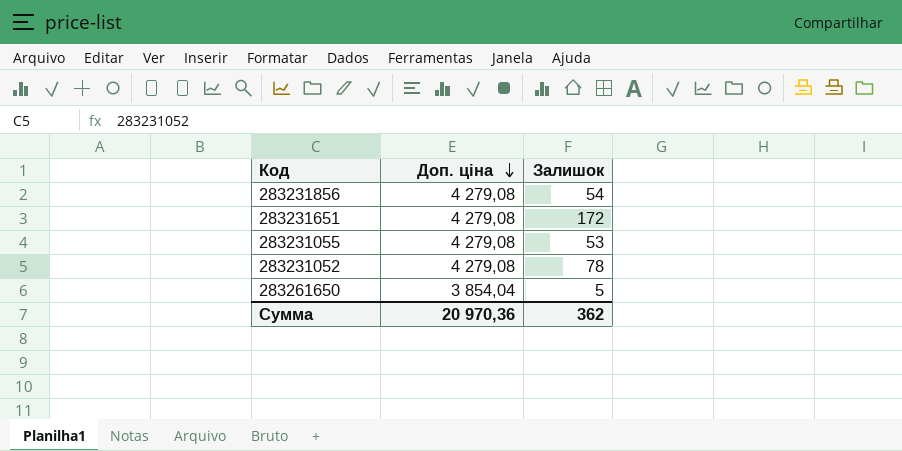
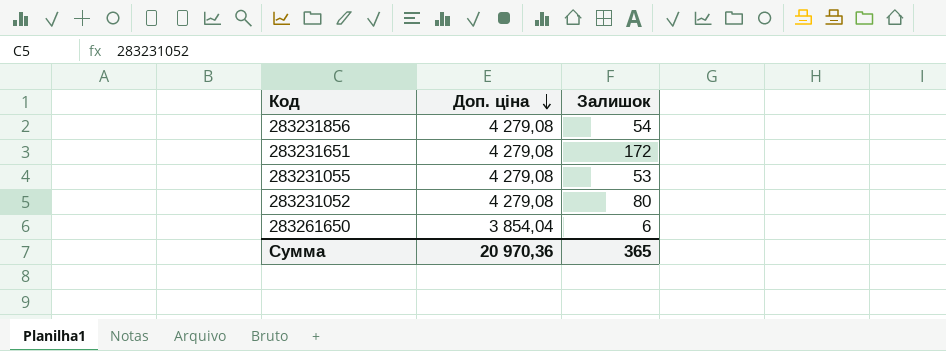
283231052 | Залишок: 78 -> 80
283261650 | Залишок: 5 -> 6
Сумма | Залишок: 362 -> 365

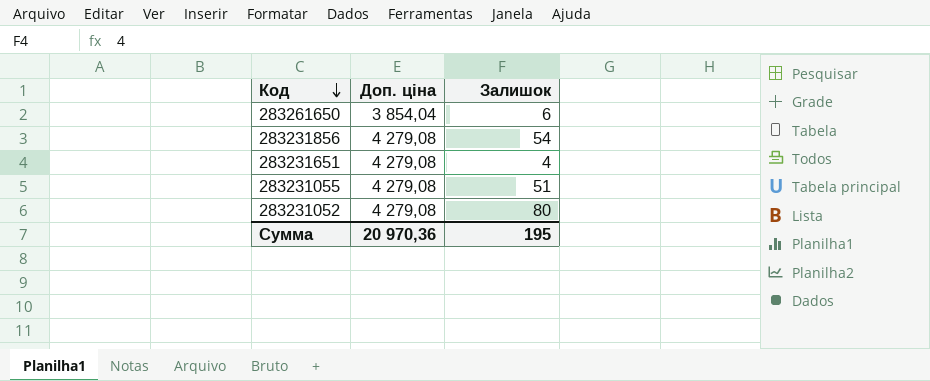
row order: Доп. ціна descending -> Код descending
283231651 | Залишок: 172 -> 4
283231055 | Залишок: 53 -> 51
Сумма | Залишок: 365 -> 195

